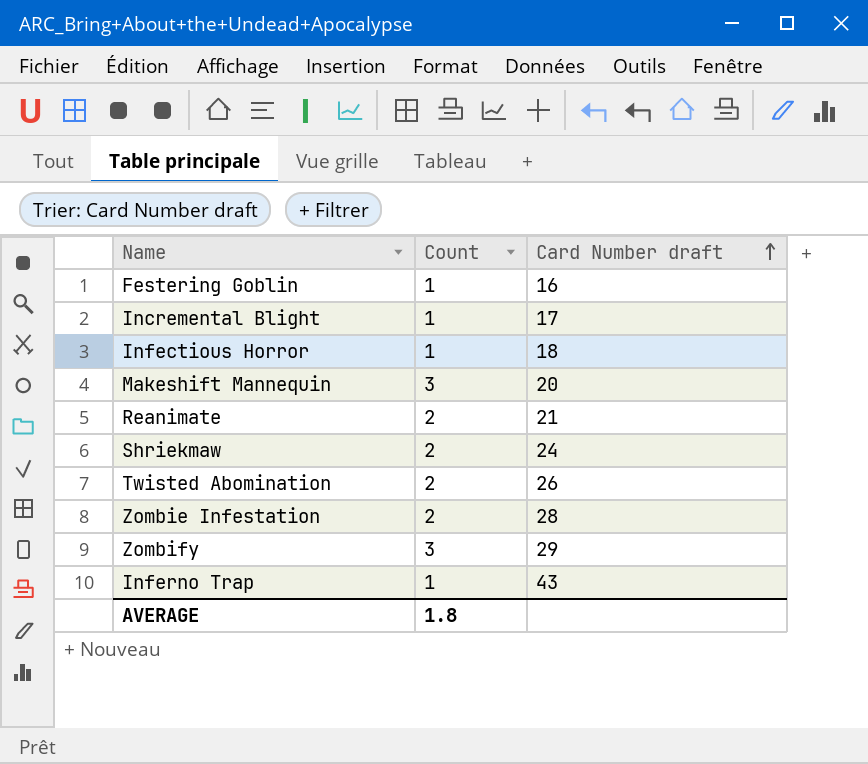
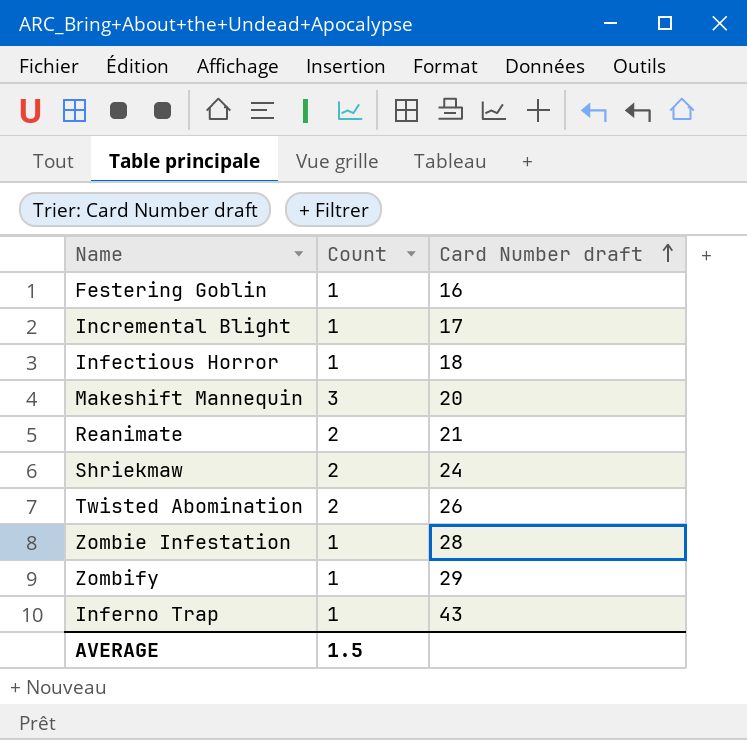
Zombie Infestation | Count: 2 -> 1
Zombify | Count: 3 -> 1
AVERAGE | Count: 1.8 -> 1.5

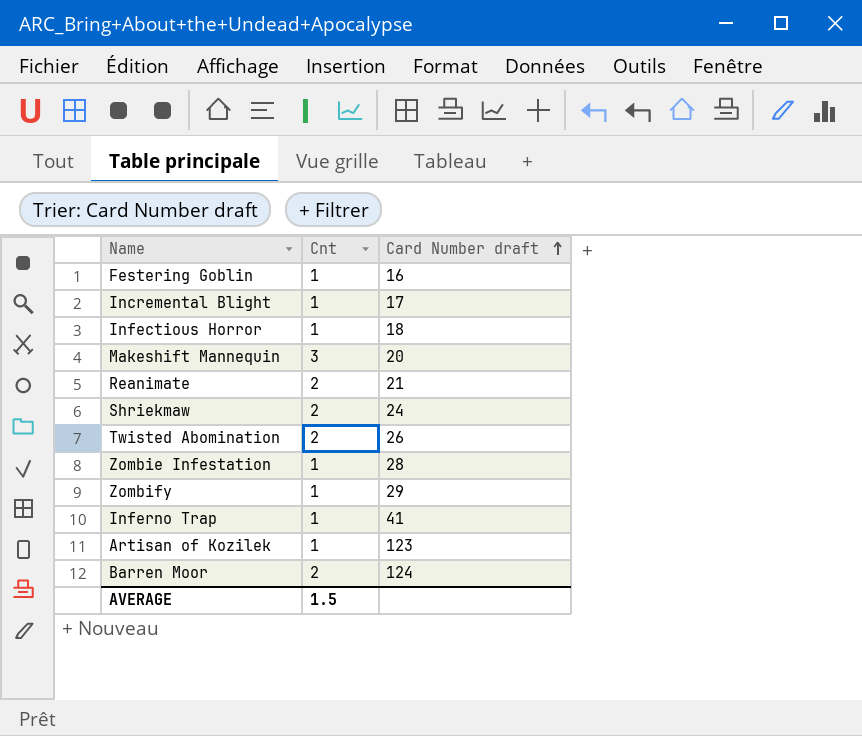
column name: Count -> Cnt
Inferno Trap | Card Number draft: 43 -> 41
row Artisan of Kozilek: none -> 1 | 123
row Barren Moor: none -> 2 | 124

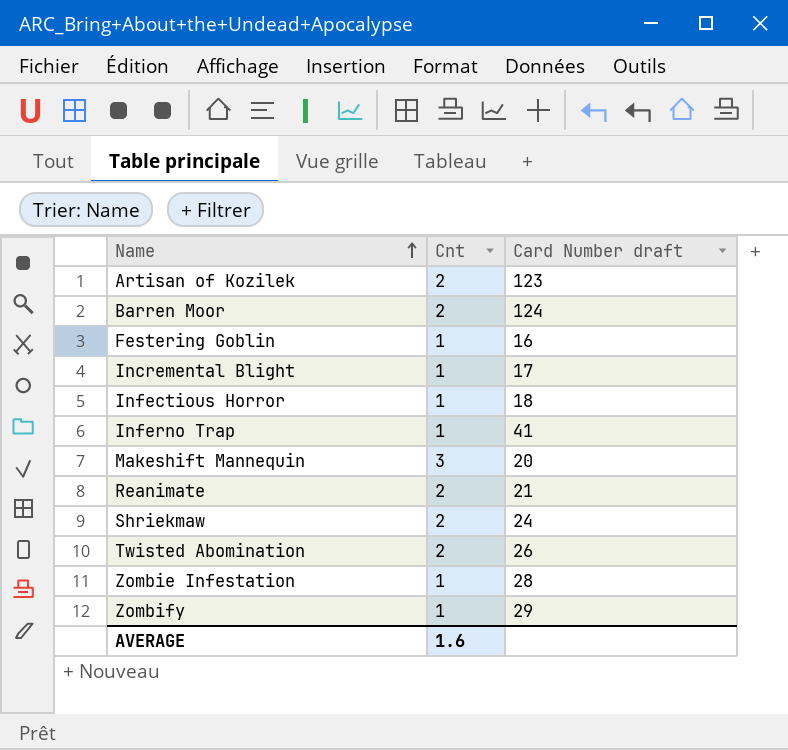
row order: Card Number draft ascending -> Name ascending
Artisan of Kozilek | Cnt: 1 -> 2
AVERAGE | Cnt: 1.5 -> 1.6

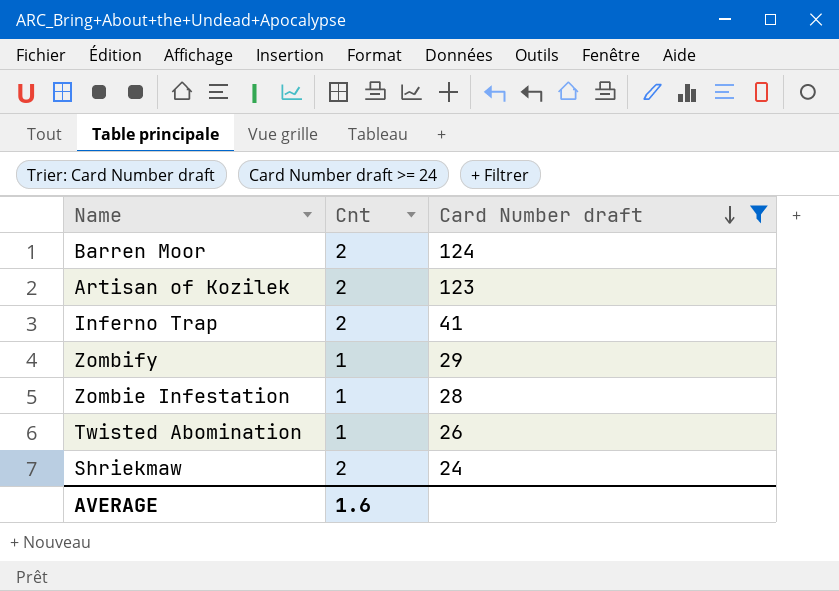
filter: none -> Card Number draft >= 24
row order: Name ascending -> Card Number draft descending
Inferno Trap | Cnt: 1 -> 2
Twisted Abomination | Cnt: 2 -> 1

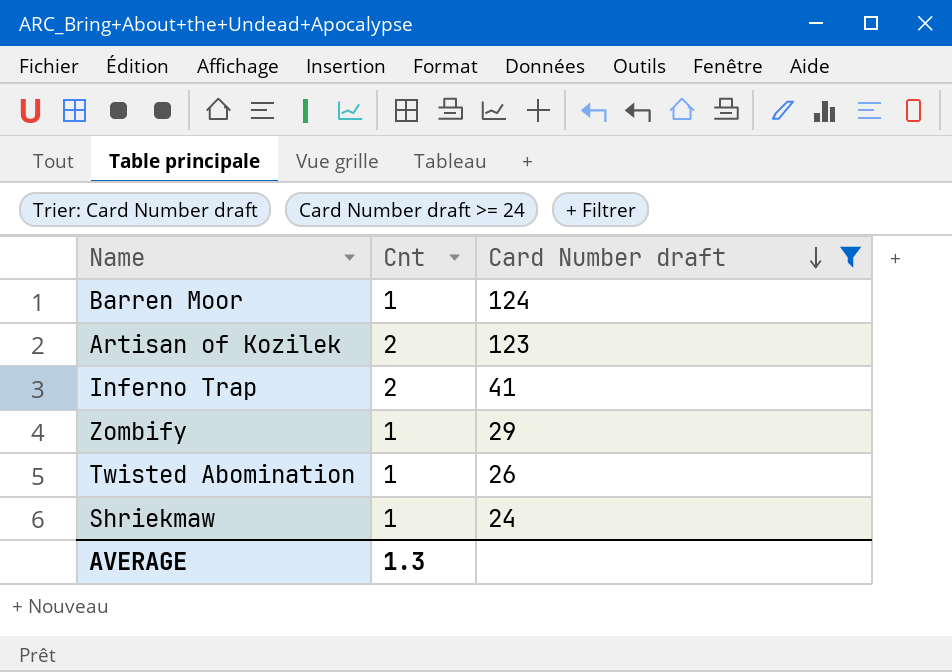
row Zombie Infestation: 1 | 28 -> none
Barren Moor | Cnt: 2 -> 1
Shriekmaw | Cnt: 2 -> 1
AVERAGE | Cnt: 1.6 -> 1.3

